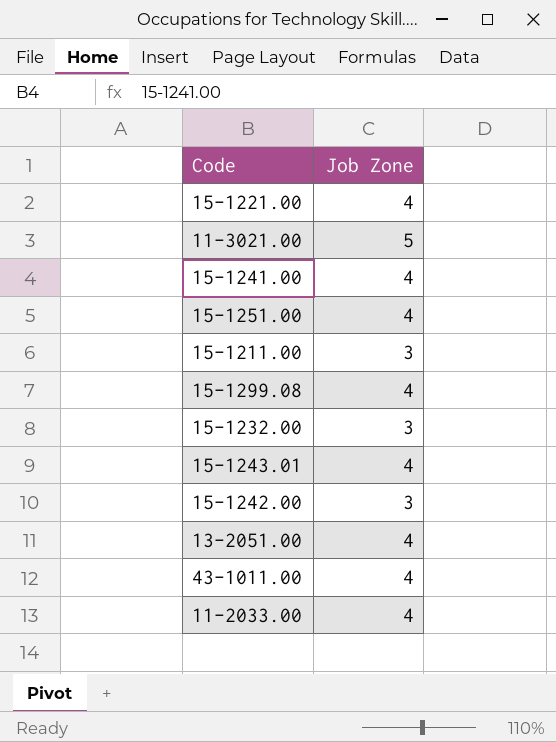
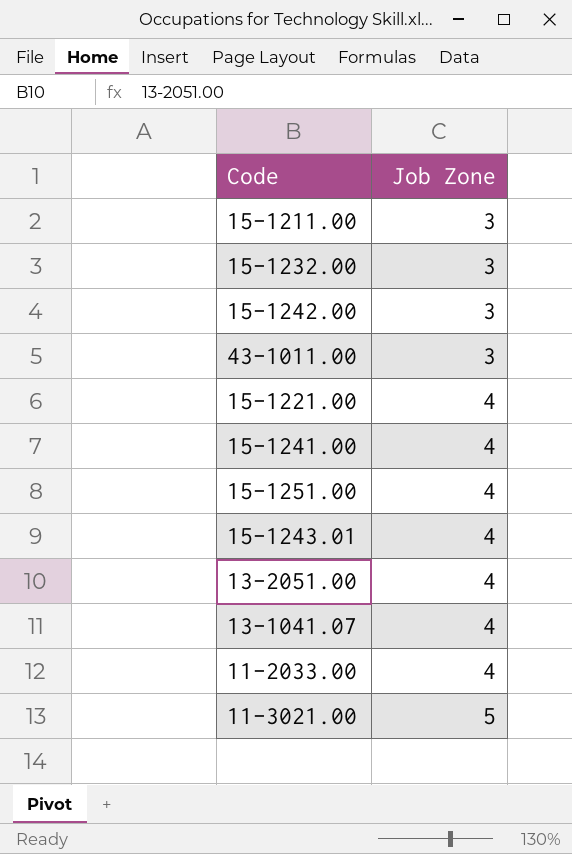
row order: none -> Job Zone ascending
row 15-1299.08: 4 -> none
43-1011.00 | Job Zone: 4 -> 3
row 13-1041.07: none -> 4

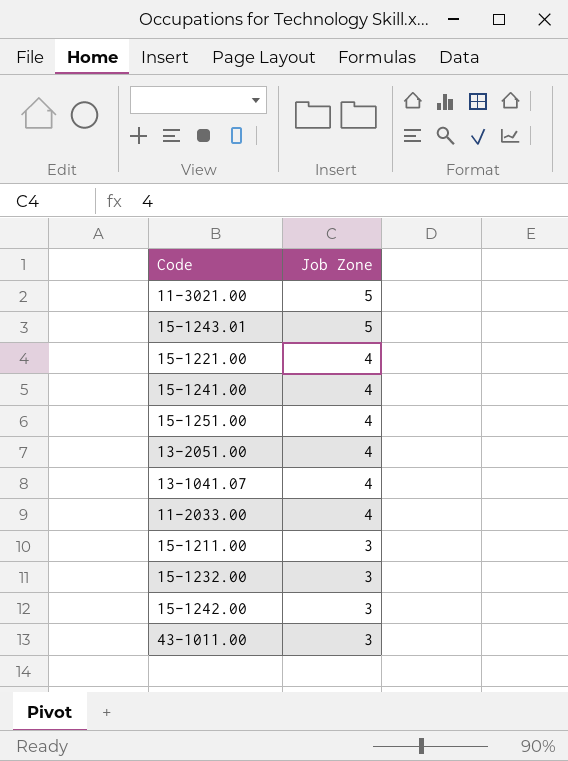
row order: Job Zone ascending -> Job Zone descending
15-1243.01 | Job Zone: 4 -> 5

